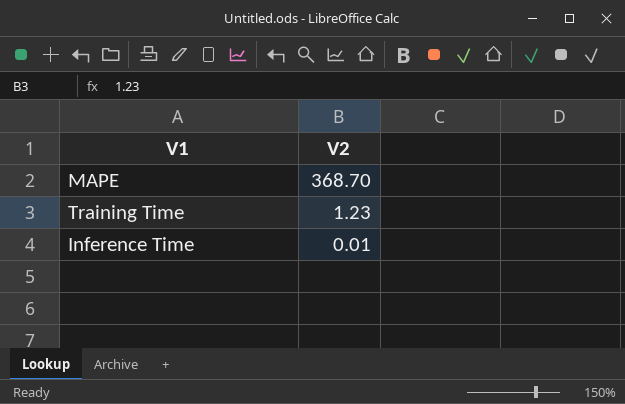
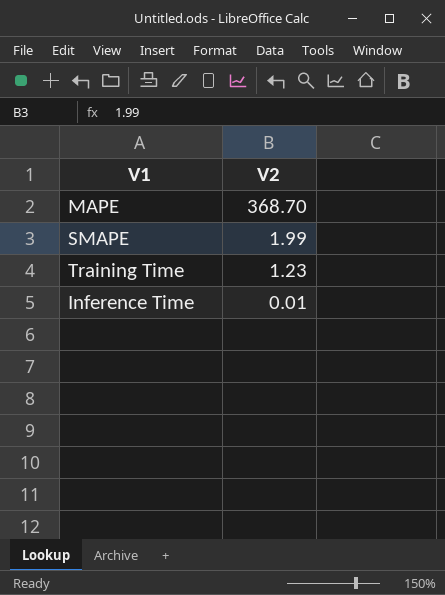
row SMAPE: none -> 1.99

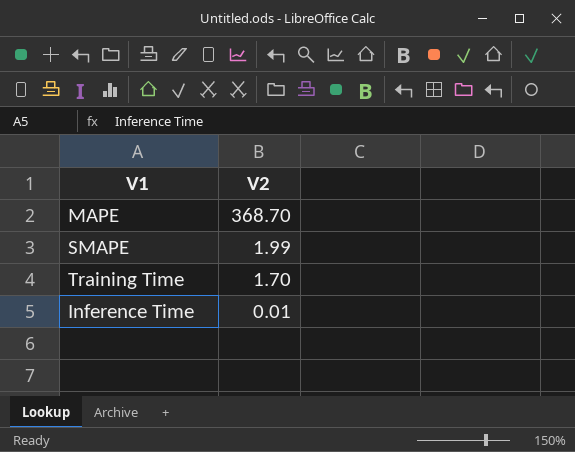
Training Time | V2: 1.23 -> 1.70

